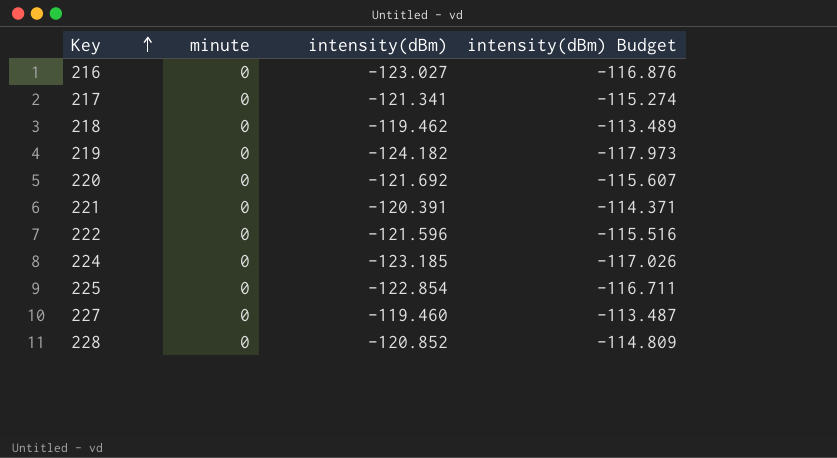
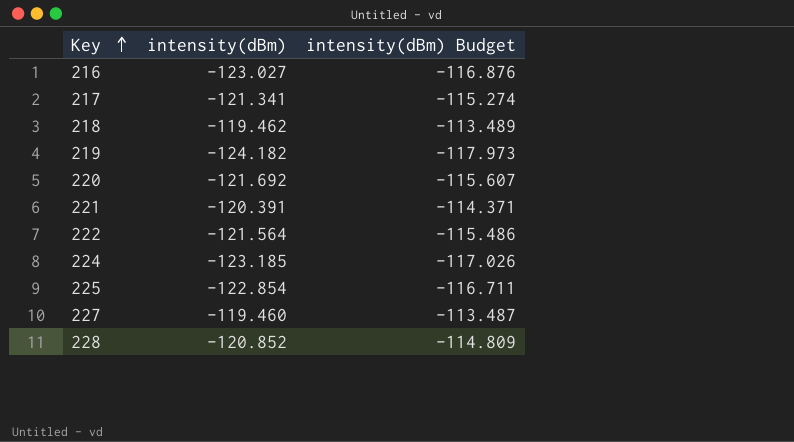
column minute | position: 2 -> none
222 | intensity(dBm): -121.596 -> -121.564
222 | intensity(dBm) Budget: -115.516 -> -115.486

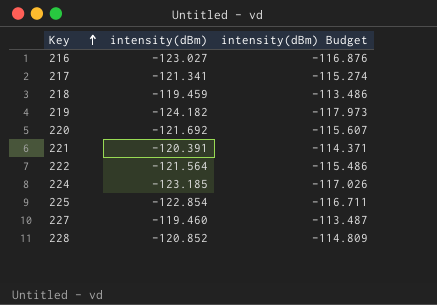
218 | intensity(dBm): -119.462 -> -119.459
218 | intensity(dBm) Budget: -113.489 -> -113.486

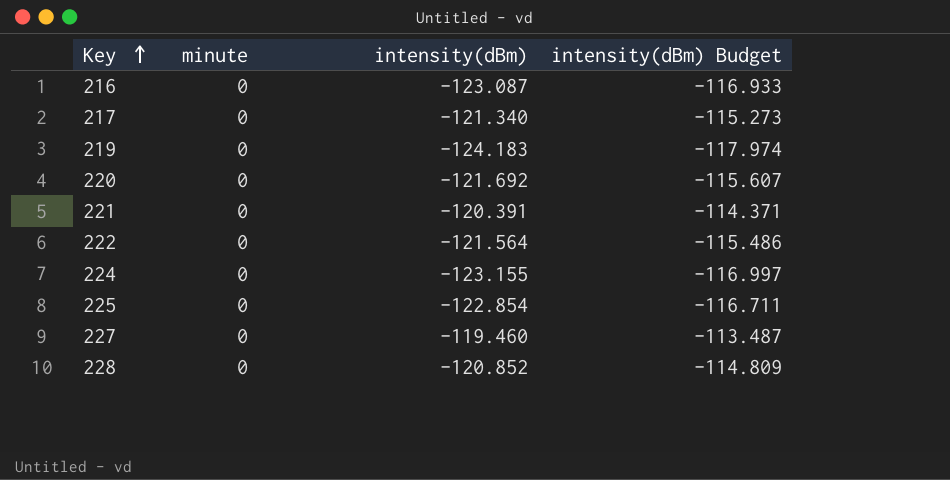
column minute | position: none -> 2
row 218: -119.459 | -113.486 -> none
216 | intensity(dBm): -123.027 -> -123.087
216 | intensity(dBm) Budget: -116.876 -> -116.933
217 | intensity(dBm): -121.341 -> -121.340
217 | intensity(dBm) Budget: -115.274 -> -115.273
219 | intensity(dBm): -124.182 -> -124.183
219 | intensity(dBm) Budget: -117.973 -> -117.974
224 | intensity(dBm): -123.185 -> -123.155
224 | intensity(dBm) Budget: -117.026 -> -116.997

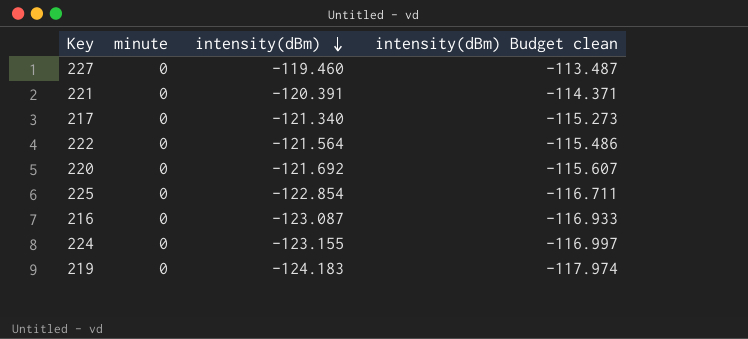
row order: Key ascending -> intensity(dBm) descending
column name: intensity(dBm) Budget -> intensity(dBm) Budget clean
row 228: 0 | -120.852 | -114.809 -> none

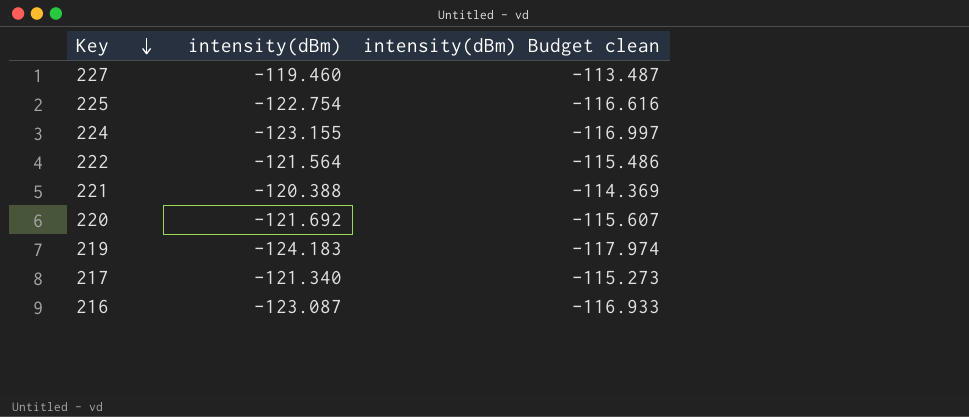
row order: intensity(dBm) descending -> Key descending
column minute | position: 2 -> none
225 | intensity(dBm): -122.854 -> -122.754
225 | intensity(dBm) Budget clean: -116.711 -> -116.616
221 | intensity(dBm): -120.391 -> -120.388
221 | intensity(dBm) Budget clean: -114.371 -> -114.369

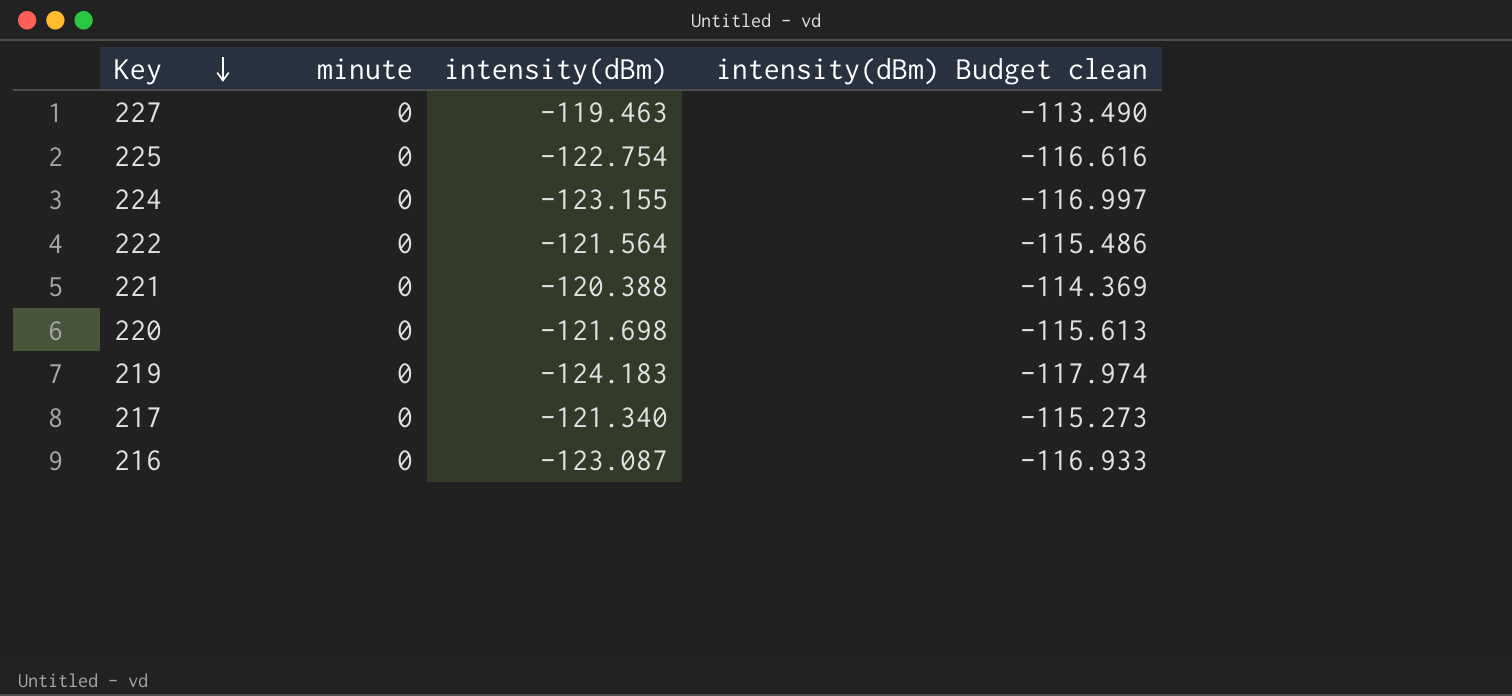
column minute | position: none -> 2
227 | intensity(dBm): -119.460 -> -119.463
227 | intensity(dBm) Budget clean: -113.487 -> -113.490
220 | intensity(dBm): -121.692 -> -121.698
220 | intensity(dBm) Budget clean: -115.607 -> -115.613

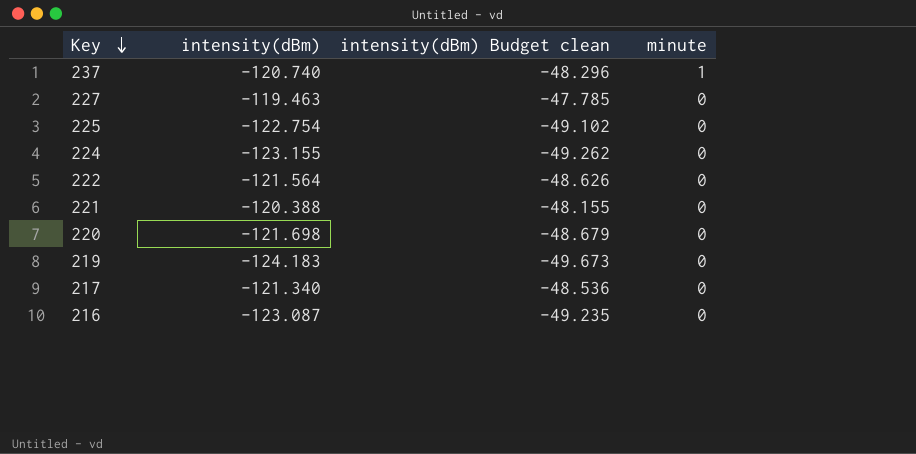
column intensity(dBm) Budget clean | formula: [intensity(dBm)] * 0.95 -> [intensity(dBm)] * 0.4
column minute | position: 2 -> 4
row 237: none -> -120.740 | -48.296 | 1

